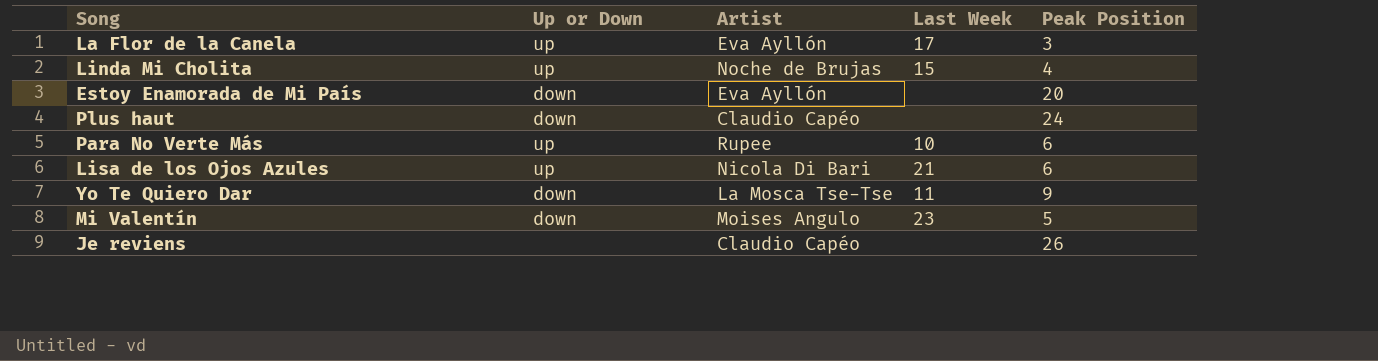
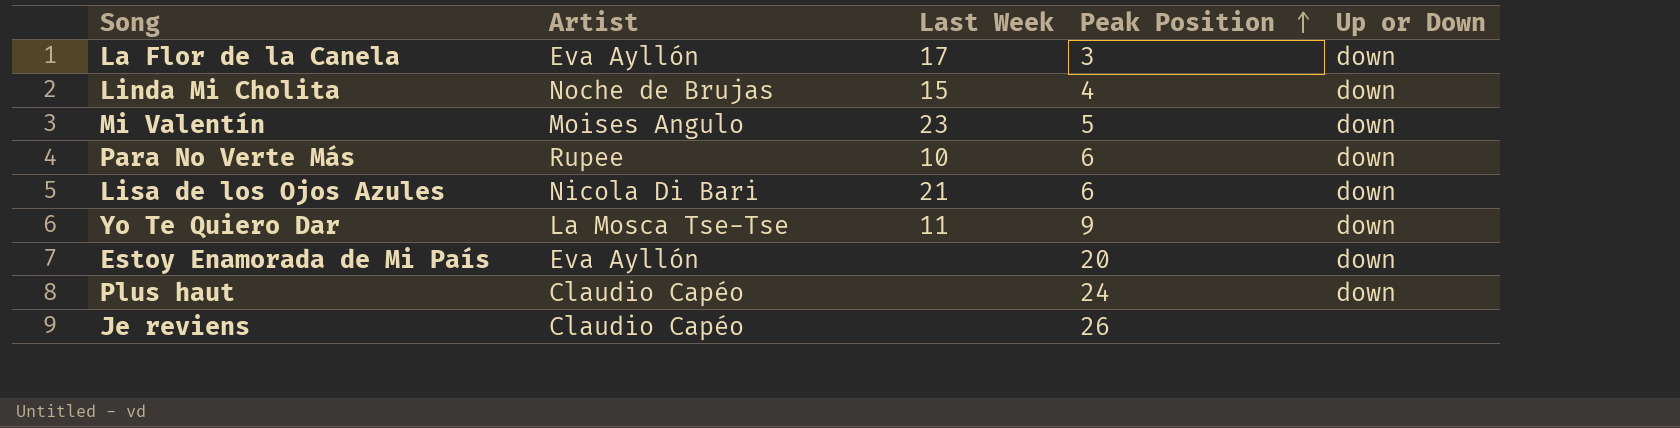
row order: none -> Peak Position ascending
column Up or Down | position: 2 -> 5
La Flor de la Canela | Up or Down: up -> down
Linda Mi Cholita | Up or Down: up -> down
Para No Verte Más | Up or Down: up -> down
Lisa de los Ojos Azules | Up or Down: up -> down

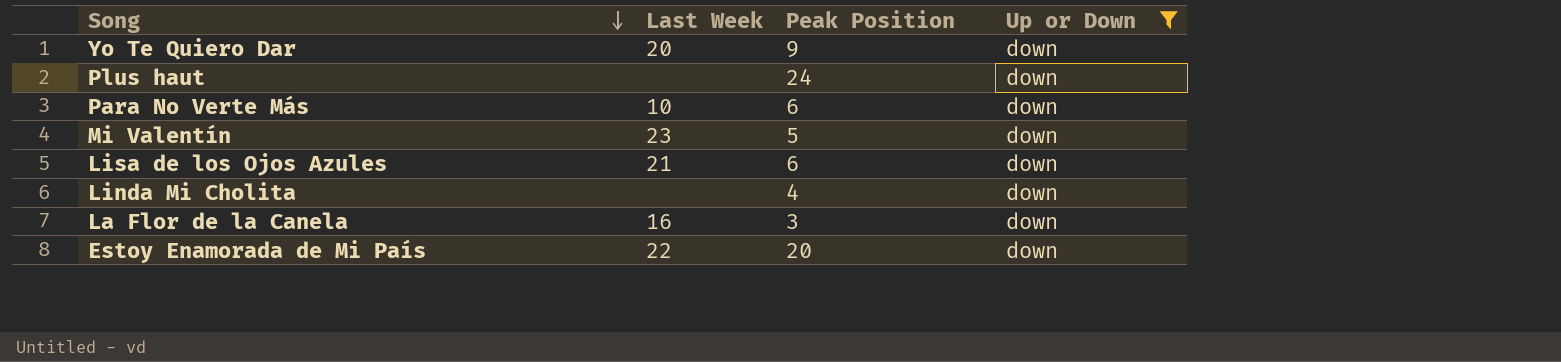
filter: none -> Up or Down = down
row order: Peak Position ascending -> Song descending
column Artist | position: 2 -> none
Yo Te Quiero Dar | Last Week: 11 -> 20
Linda Mi Cholita | Last Week: 15 -> none
La Flor de la Canela | Last Week: 17 -> 16
Estoy Enamorada de Mi País | Last Week: none -> 22

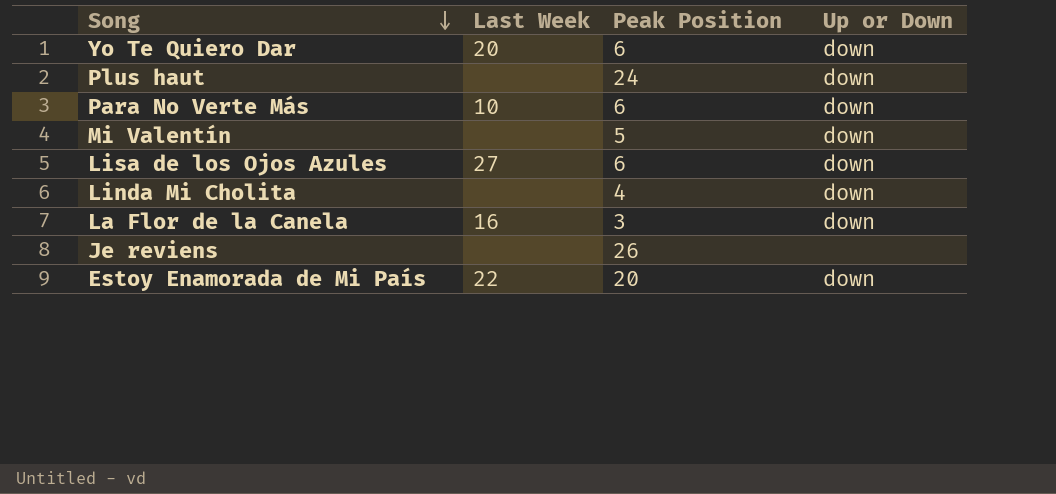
filter: Up or Down = down -> none
Yo Te Quiero Dar | Peak Position: 9 -> 6
Mi Valentín | Last Week: 23 -> none
Lisa de los Ojos Azules | Last Week: 21 -> 27

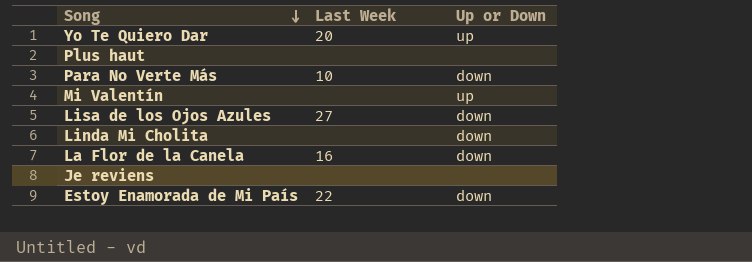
column Peak Position | position: 3 -> none
Yo Te Quiero Dar | Up or Down: down -> up
Plus haut | Up or Down: down -> none
Mi Valentín | Up or Down: down -> up

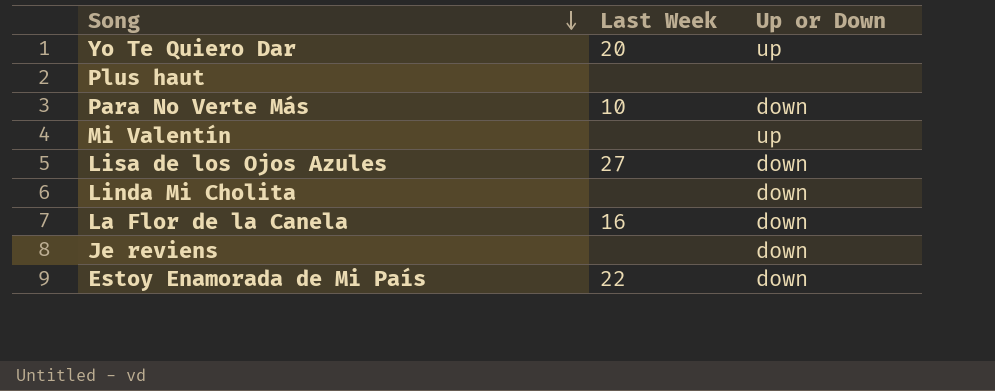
Je reviens | Up or Down: none -> down

